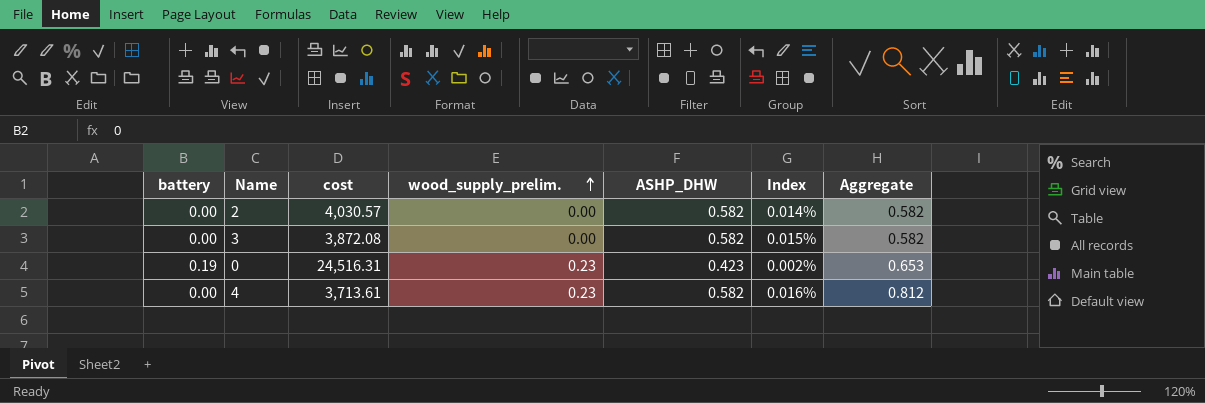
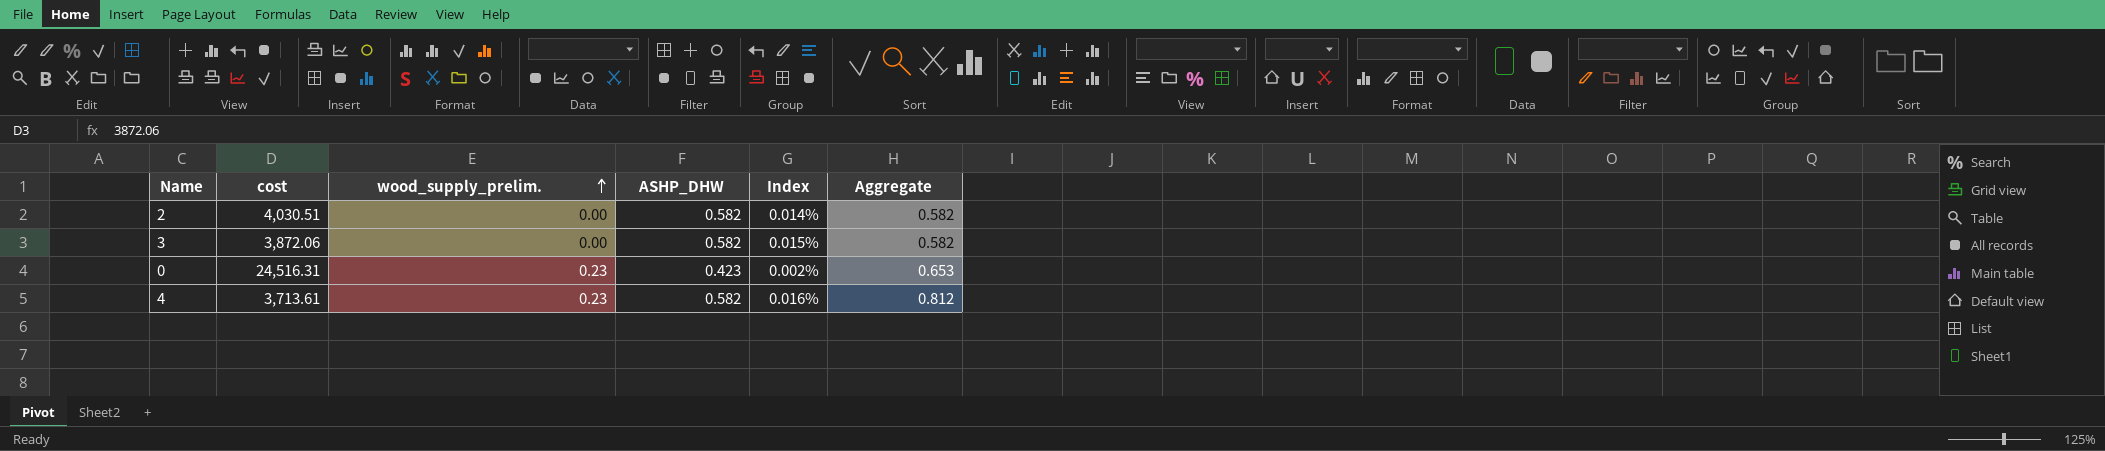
column battery | position: 1 -> none
2 | cost: 4,030.57 -> 4,030.51
3 | cost: 3,872.08 -> 3,872.06

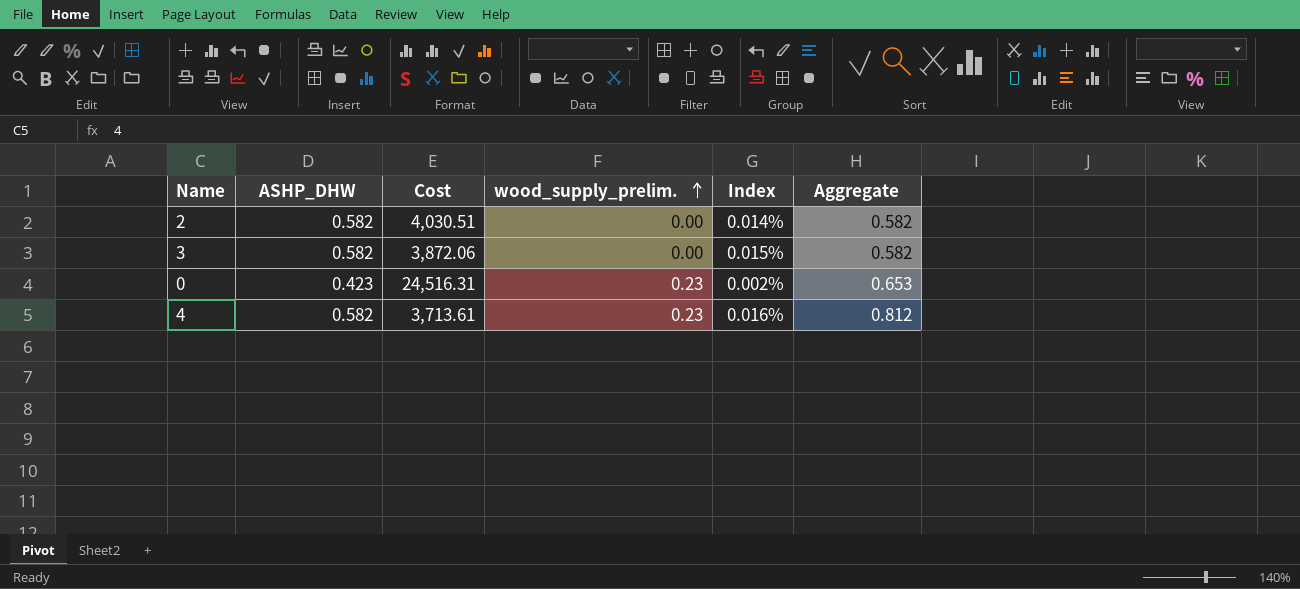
column ASHP_DHW | position: 4 -> 2
column name: cost -> Cost

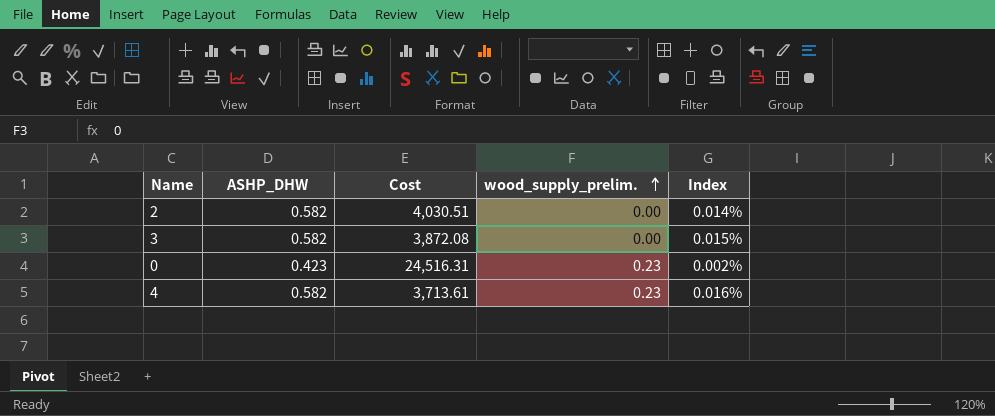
column Aggregate | formula: [ASHP_DHW] + [wood_supply_prelim.] -> none
3 | Cost: 3,872.06 -> 3,872.08

